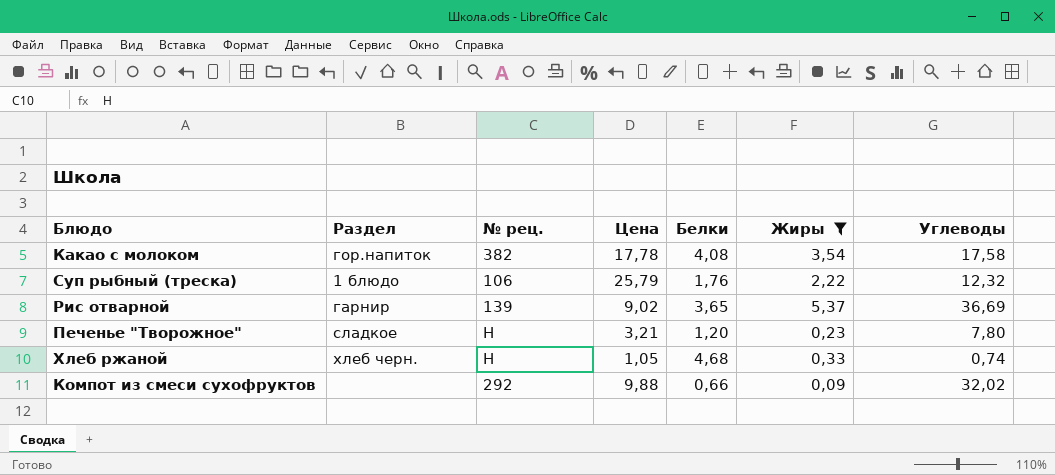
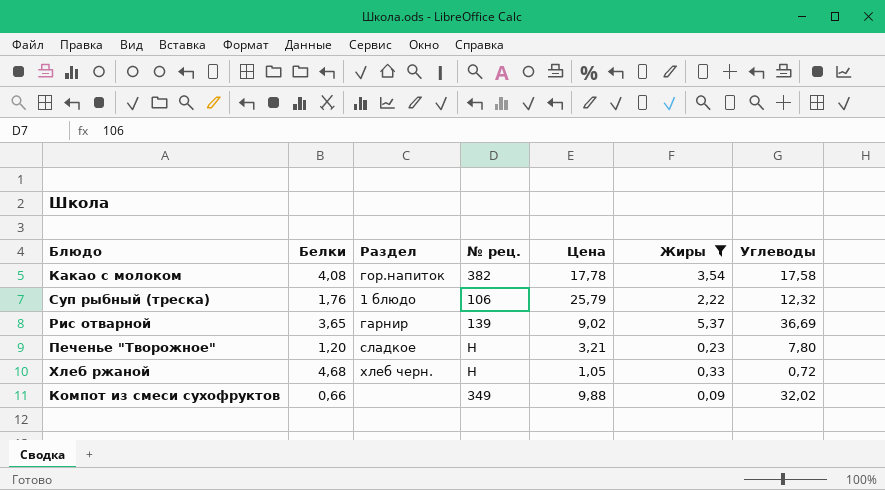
column Белки | position: 5 -> 2
Хлеб ржаной | Углеводы: 0,74 -> 0,72
Компот из смеси сухофруктов | № рец.: 292 -> 349

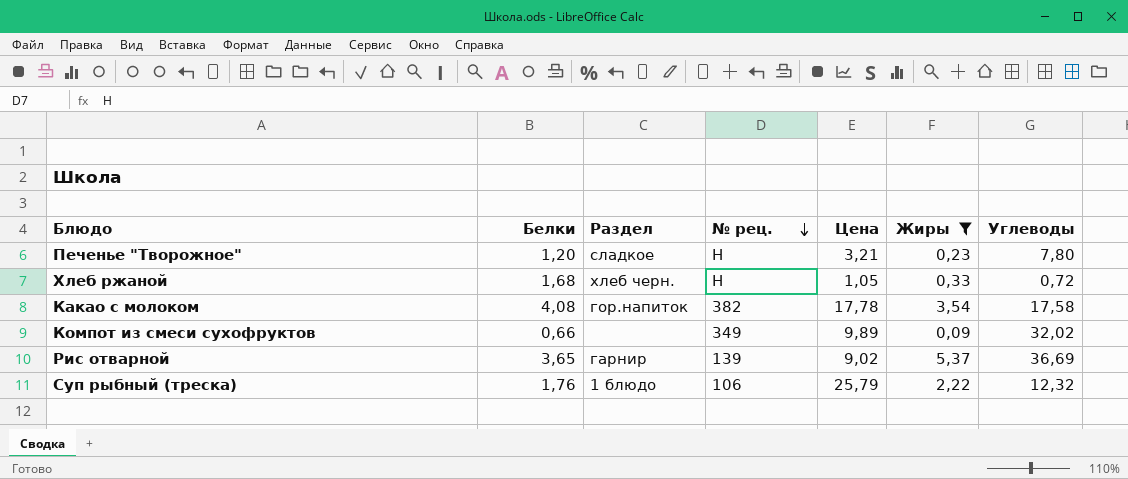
row order: none -> № рец. descending
Хлеб ржаной | Белки: 4,68 -> 1,68
Компот из смеси сухофруктов | Цена: 9,88 -> 9,89

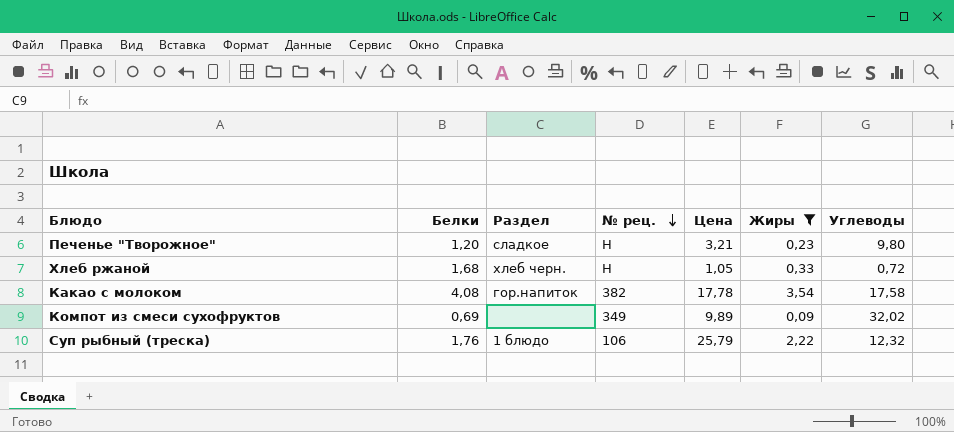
row Рис отварной: 3,65 | гарнир | 139 | 9,02 | 5,37 | 36,69 -> none
Печенье "Творожное" | Углеводы: 7,80 -> 9,80
Компот из смеси сухофруктов | Белки: 0,66 -> 0,69

